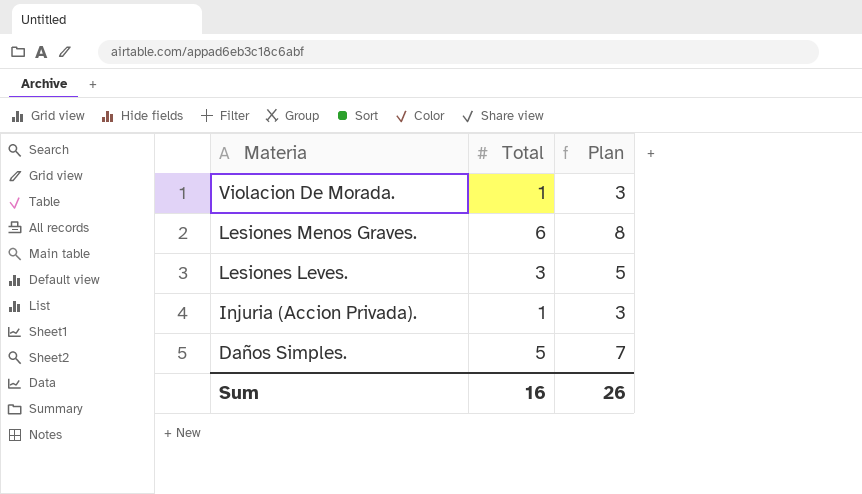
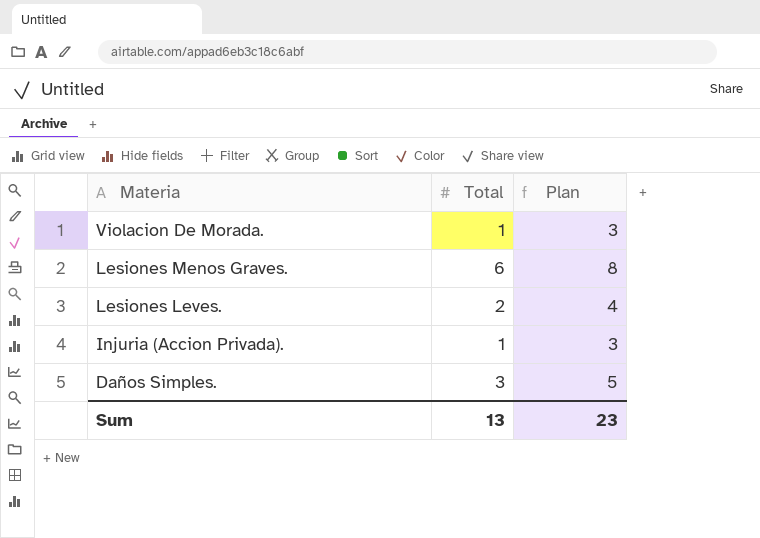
Lesiones Leves. | Total: 3 -> 2
Lesiones Leves. | Plan: 5 -> 4
Daños Simples. | Total: 5 -> 3
Daños Simples. | Plan: 7 -> 5
Sum | Total: 16 -> 13
Sum | Plan: 26 -> 23

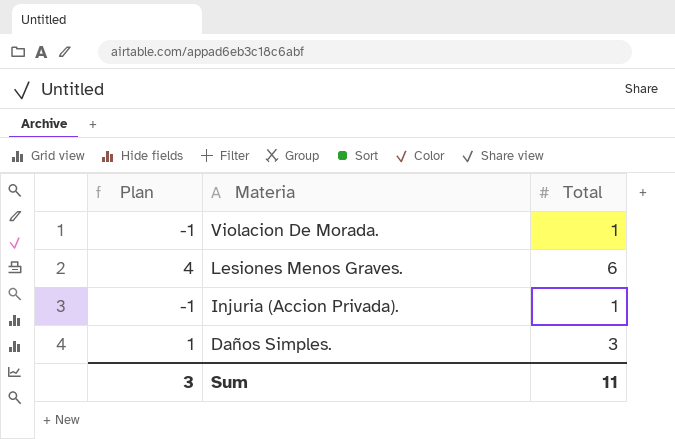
column Plan | formula: [Total] + 2 -> [Total] - 2
column Plan | position: 3 -> 1
row Lesiones Leves.: 2 | 4 -> none
Sum | Plan: 23 -> 3
Sum | Total: 13 -> 11

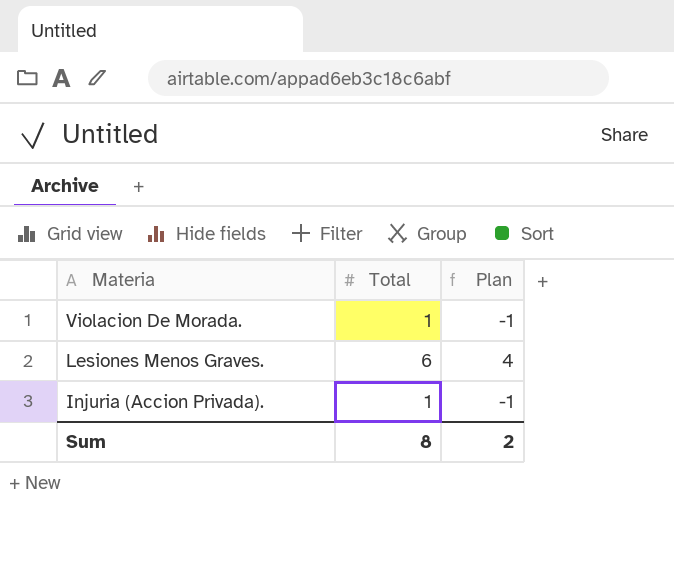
column Plan | position: 1 -> 3
row Daños Simples.: 1 | 3 -> none
Sum | Total: 11 -> 8
Sum | Plan: 3 -> 2

